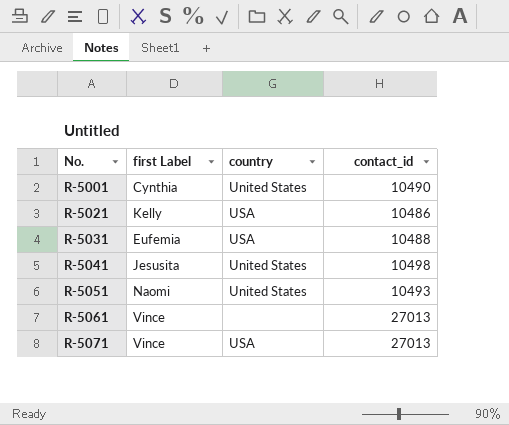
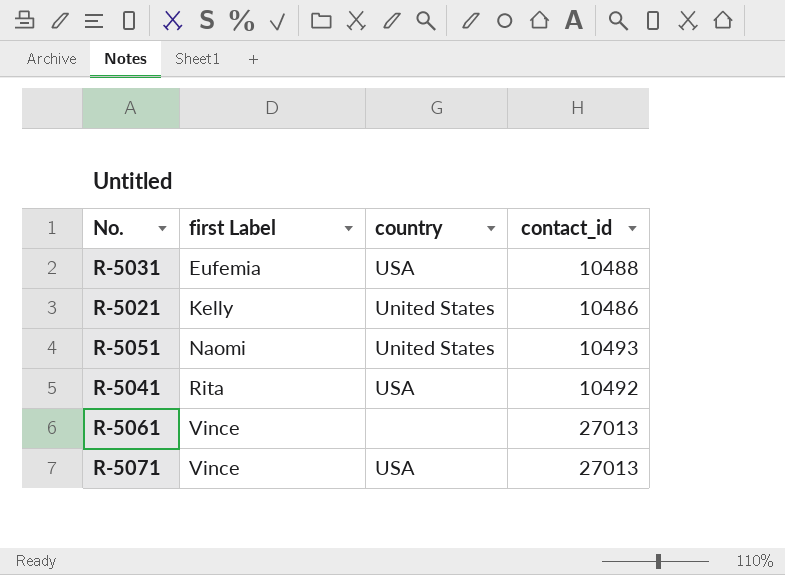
row order: No. ascending -> first Label ascending
row R-5001: Cynthia | United States | 10490 -> none
R-5021 | country: USA -> United States
R-5041 | first Label: Jesusita -> Rita
R-5041 | country: United States -> USA
R-5041 | contact_id: 10498 -> 10492

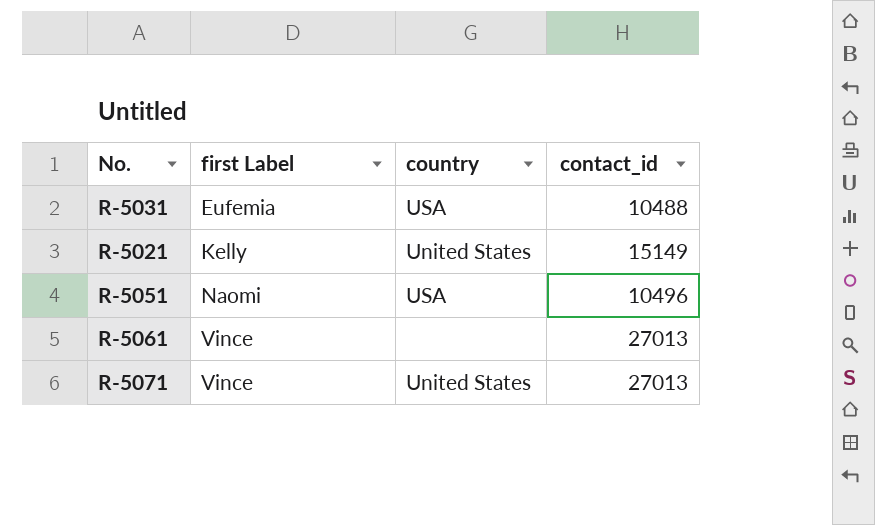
row R-5041: Rita | USA | 10492 -> none
R-5021 | contact_id: 10486 -> 15149
R-5051 | country: United States -> USA
R-5051 | contact_id: 10493 -> 10496
R-5071 | country: USA -> United States

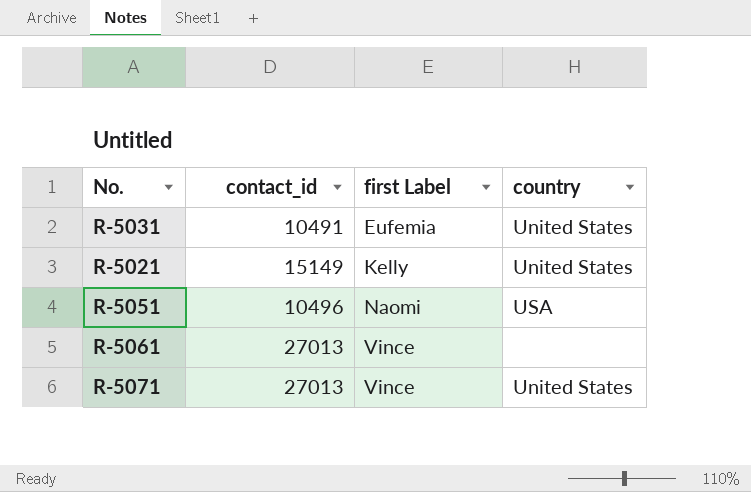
column contact_id | position: 4 -> 2
R-5031 | contact_id: 10488 -> 10491
R-5031 | country: USA -> United States

